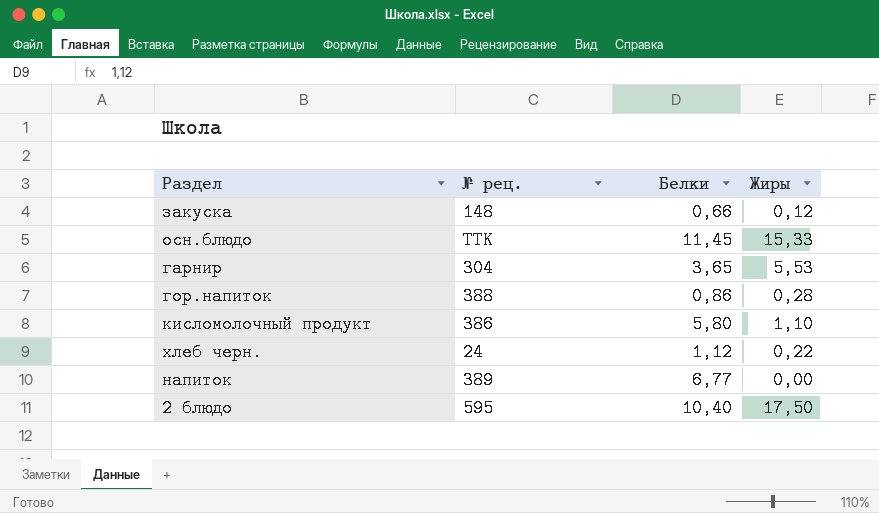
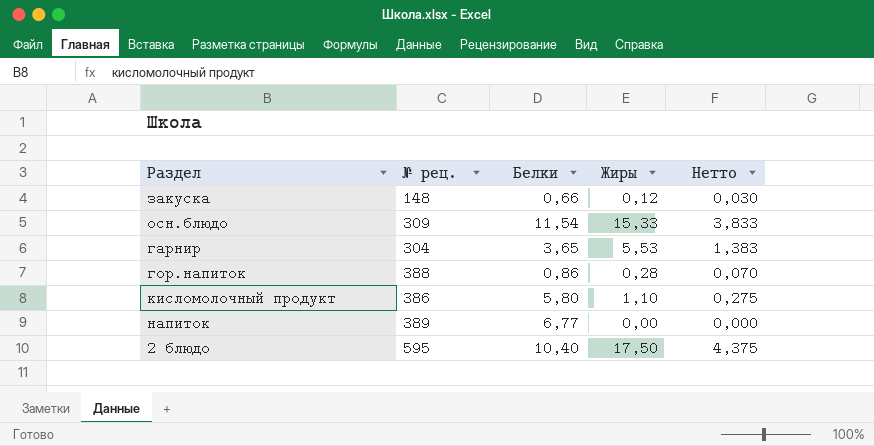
column Нетто | formula: none -> [Жиры] * 0,25
row хлеб черн.: 24 | 1,12 | 0,22 -> none
осн.блюдо | № рец.: ТТК -> 309
осн.блюдо | Белки: 11,45 -> 11,54

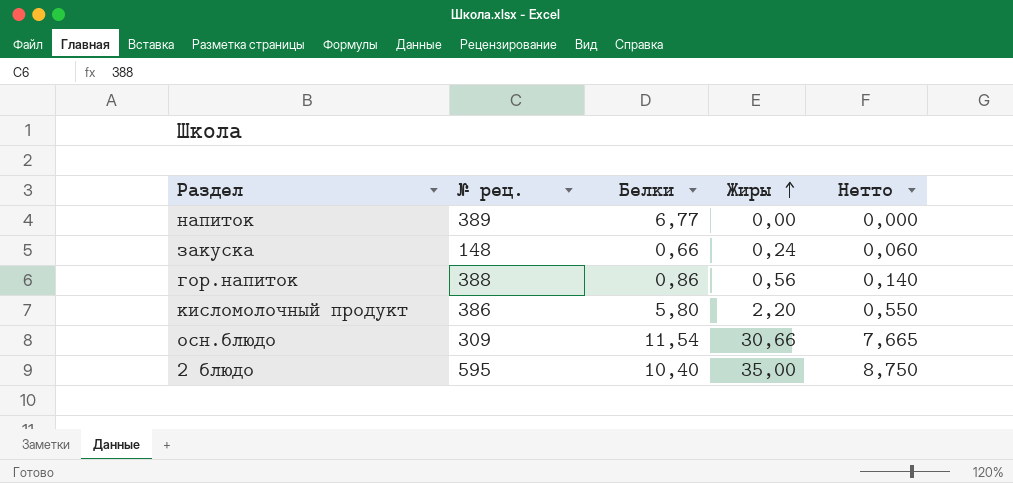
row order: none -> Жиры ascending
row гарнир: 304 | 3,65 | 5,53 | 1,383 -> none
закуска | Жиры: 0,12 -> 0,24
закуска | Нетто: 0,030 -> 0,060
гор.напиток | Жиры: 0,28 -> 0,56
гор.напиток | Нетто: 0,070 -> 0,140
кисломолочный продукт | Жиры: 1,10 -> 2,20
кисломолочный продукт | Нетто: 0,275 -> 0,550
осн.блюдо | Жиры: 15,33 -> 30,66
осн.блюдо | Нетто: 3,833 -> 7,665
2 блюдо | Жиры: 17,50 -> 35,00
2 блюдо | Нетто: 4,375 -> 8,750

